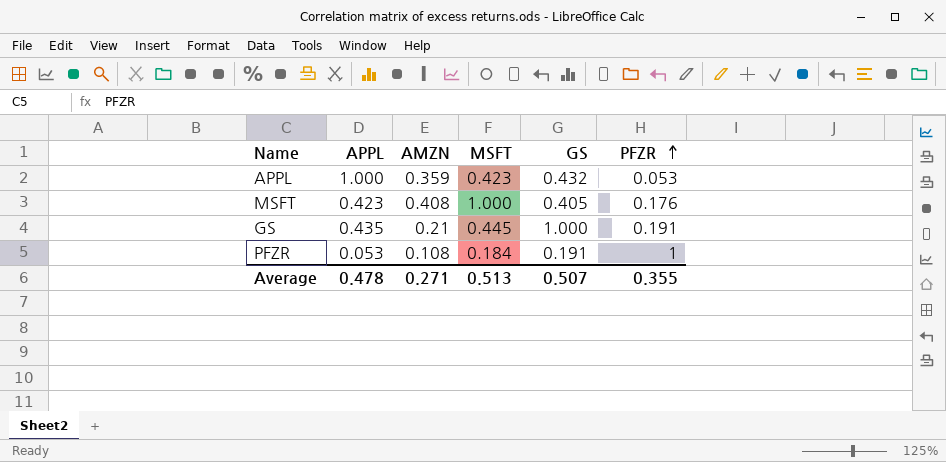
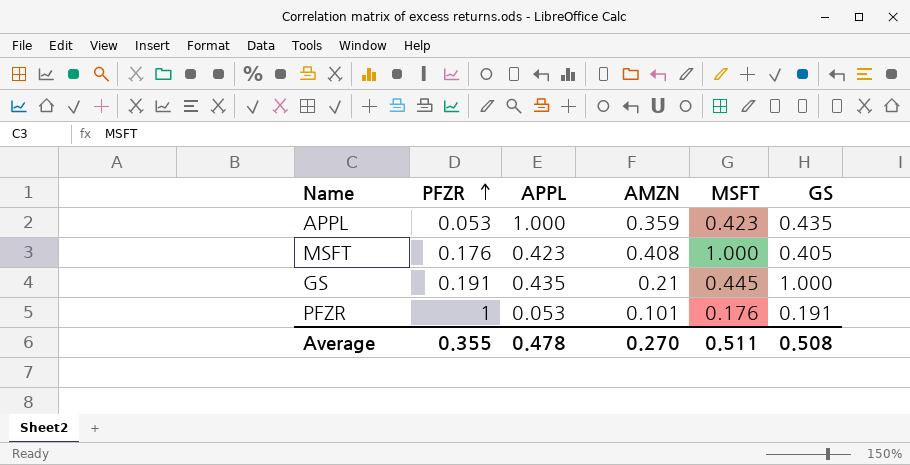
column PFZR | position: 6 -> 2
APPL | GS: 0.432 -> 0.435
PFZR | AMZN: 0.108 -> 0.101
PFZR | MSFT: 0.184 -> 0.176
Average | AMZN: 0.271 -> 0.270
Average | MSFT: 0.513 -> 0.511
Average | GS: 0.507 -> 0.508

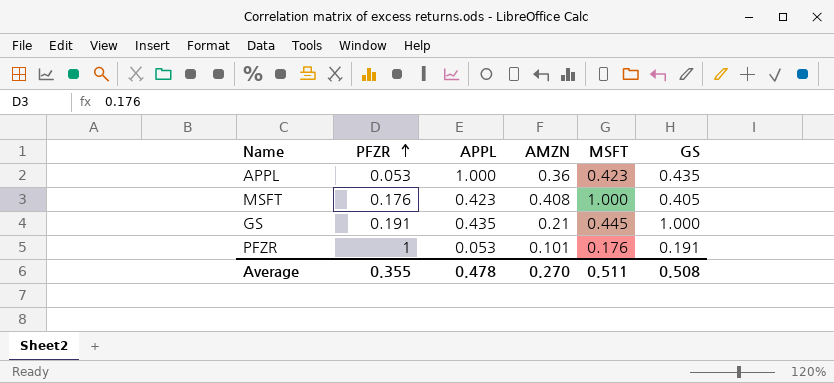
APPL | AMZN: 0.359 -> 0.36

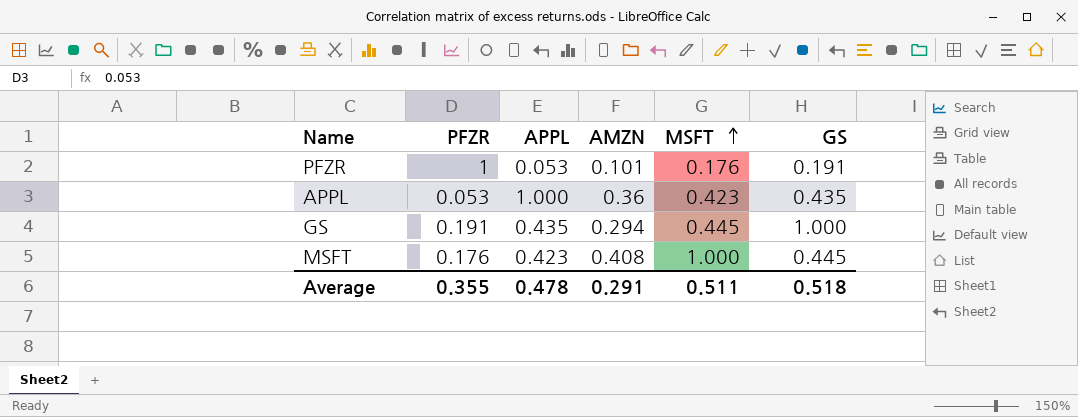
row order: PFZR ascending -> MSFT ascending
GS | AMZN: 0.21 -> 0.294
MSFT | GS: 0.405 -> 0.445
Average | AMZN: 0.270 -> 0.291
Average | GS: 0.508 -> 0.518

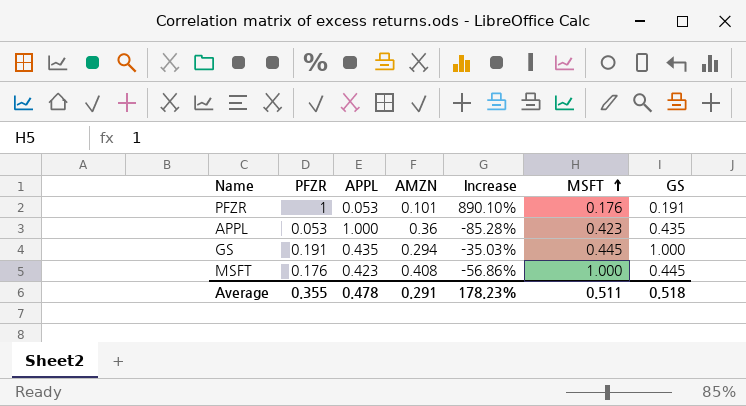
column Increase | formula: none -> ([PFZR] - [AMZN]) / [AMZN]

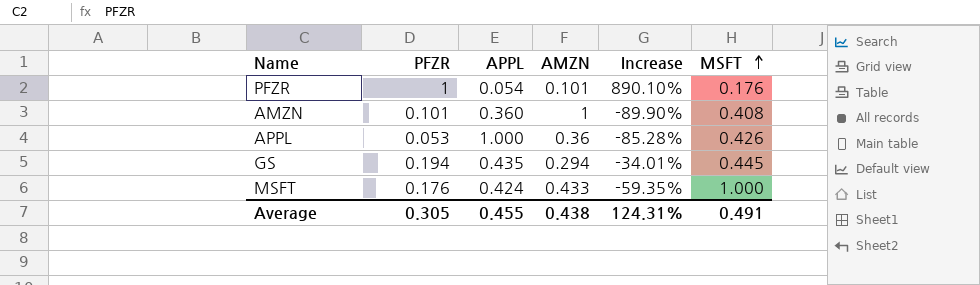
column GS | position: 7 -> none
PFZR | APPL: 0.053 -> 0.054
row AMZN: none -> 0.101 | 0.360 | 1 | -89.90% | 0.408
APPL | MSFT: 0.423 -> 0.426
GS | PFZR: 0.191 -> 0.194
GS | Increase: -35.03% -> -34.01%
MSFT | APPL: 0.423 -> 0.424
MSFT | AMZN: 0.408 -> 0.433
MSFT | Increase: -56.86% -> -59.35%
Average | PFZR: 0.355 -> 0.305
Average | APPL: 0.478 -> 0.455
Average | AMZN: 0.291 -> 0.438
Average | Increase: 178.23% -> 124.31%
Average | MSFT: 0.511 -> 0.491

